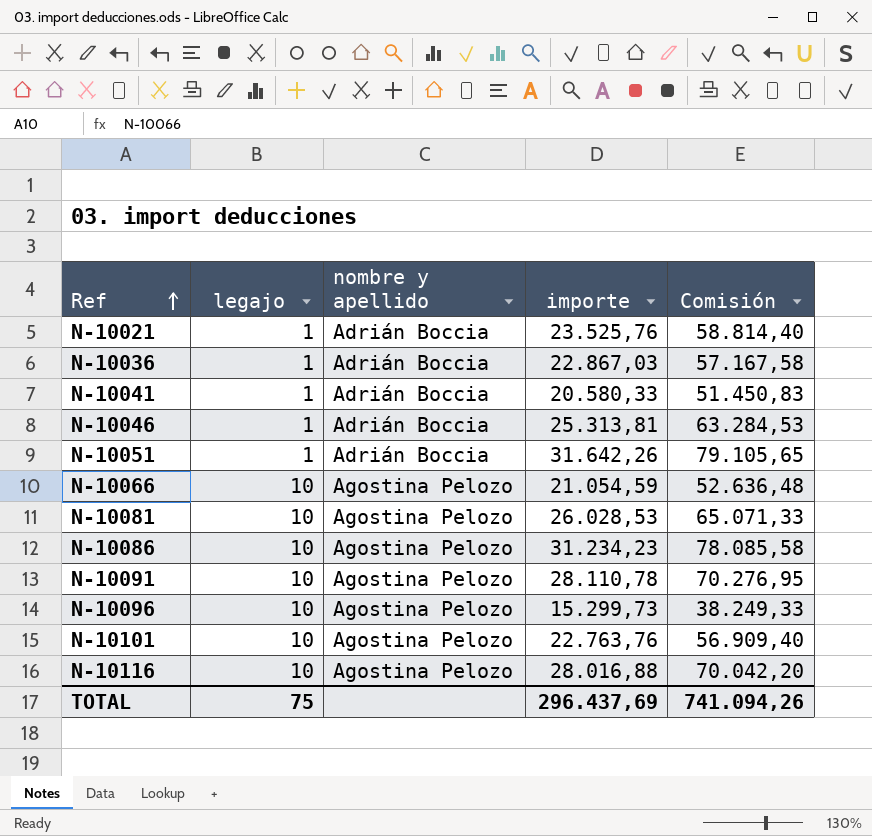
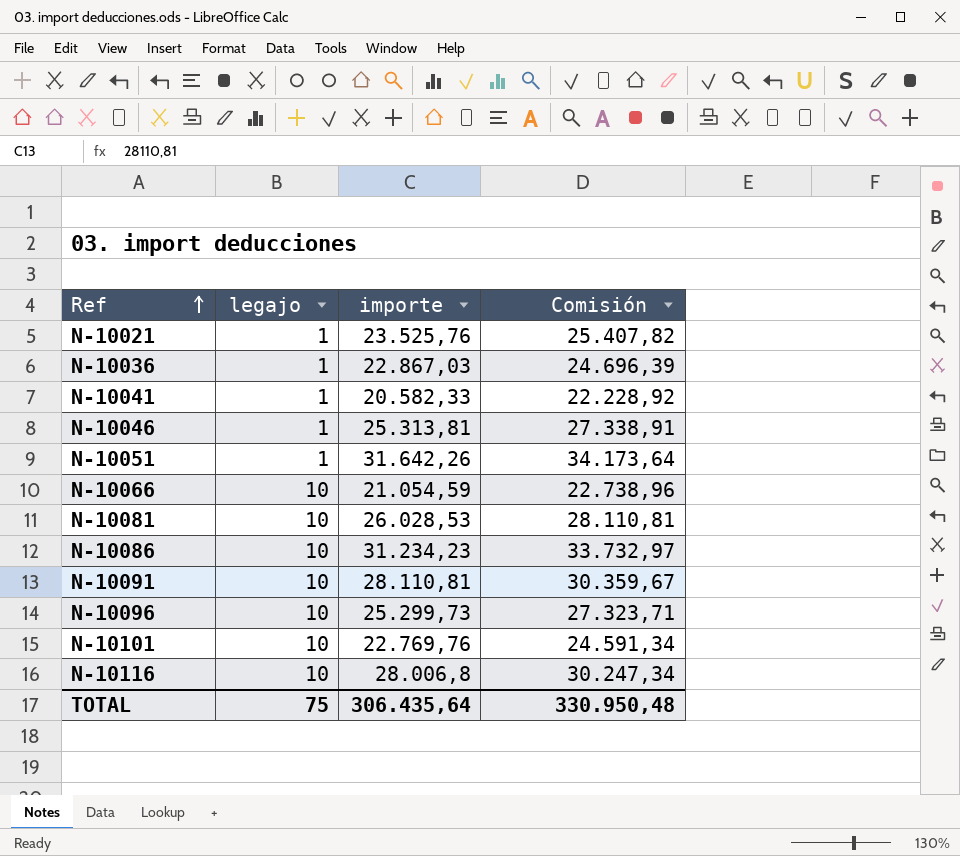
column nombre y apellido | position: 3 -> none
column Comisión | formula: [importe] * 2,5 -> [importe] * 1,08
N-10041 | importe: 20.580,33 -> 20.582,33
N-10091 | importe: 28.110,78 -> 28.110,81
N-10096 | importe: 15.299,73 -> 25.299,73
N-10101 | importe: 22.763,76 -> 22.769,76
N-10116 | importe: 28.016,88 -> 28.006,8
TOTAL | importe: 296.437,69 -> 306.435,64
TOTAL | Comisión: 741.094,26 -> 330.950,48

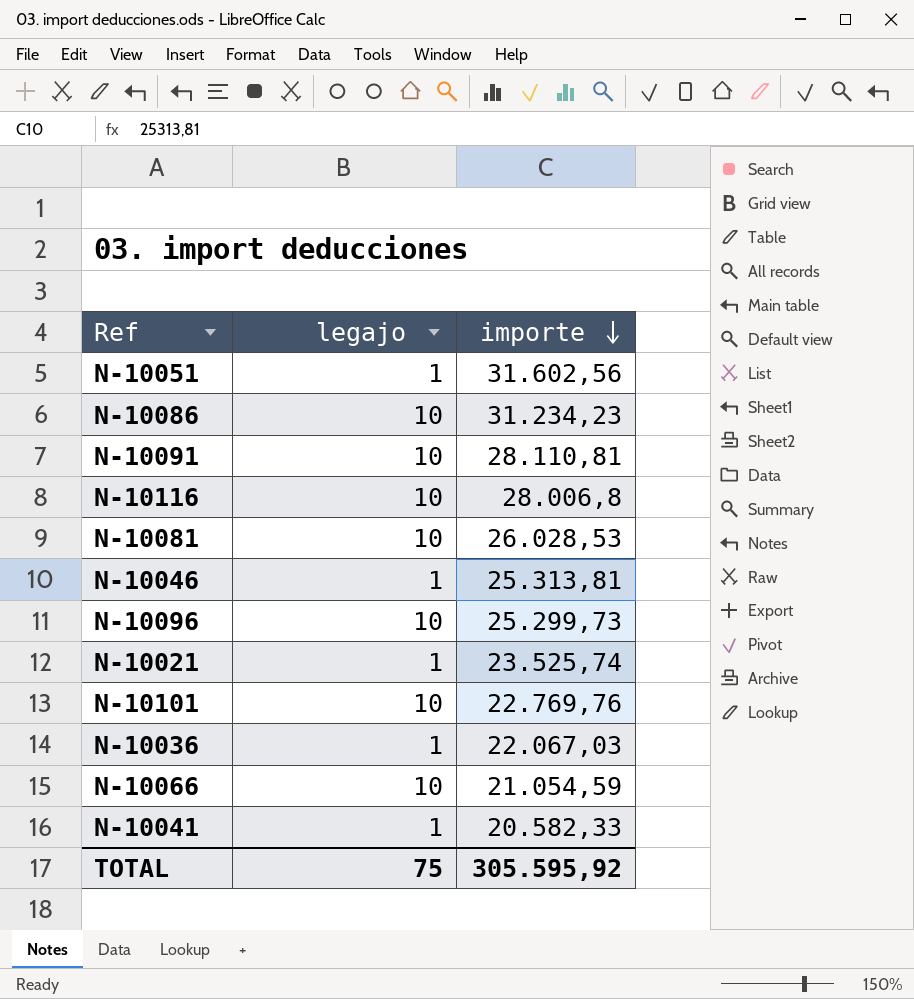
row order: Ref ascending -> importe descending
column Comisión | formula: [importe] * 1,08 -> none
N-10051 | importe: 31.642,26 -> 31.602,56
N-10021 | importe: 23.525,76 -> 23.525,74
N-10036 | importe: 22.867,03 -> 22.067,03
TOTAL | importe: 306.435,64 -> 305.595,92

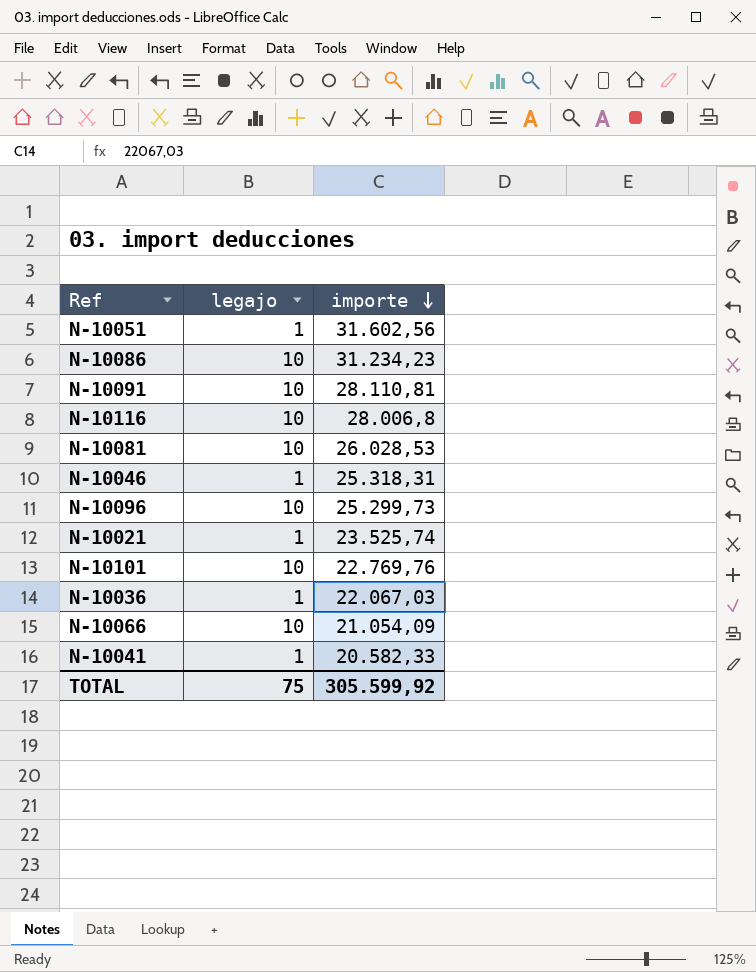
N-10046 | importe: 25.313,81 -> 25.318,31
N-10066 | importe: 21.054,59 -> 21.054,09
TOTAL | importe: 305.595,92 -> 305.599,92

